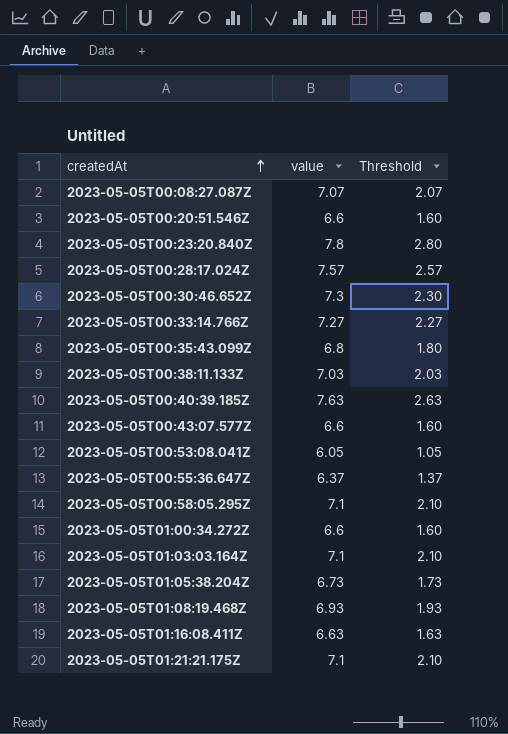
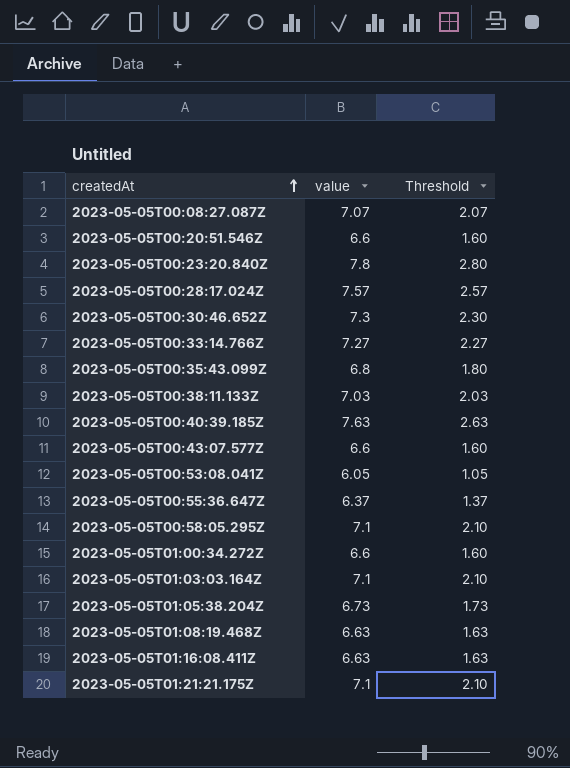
2023-05-05T01:08:19.468Z | value: 6.93 -> 6.63
2023-05-05T01:08:19.468Z | Threshold: 1.93 -> 1.63

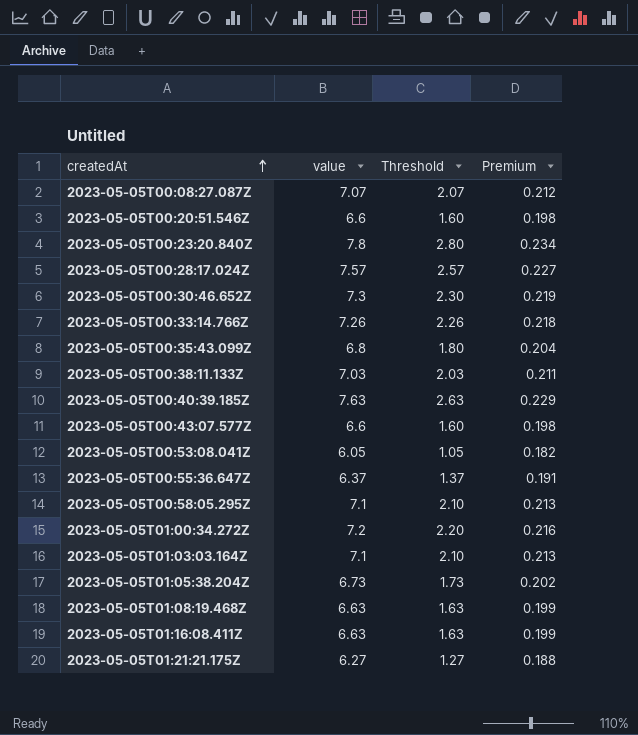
column Premium | formula: none -> [value] * 0.03
2023-05-05T00:33:14.766Z | value: 7.27 -> 7.26
2023-05-05T00:33:14.766Z | Threshold: 2.27 -> 2.26
2023-05-05T01:00:34.272Z | value: 6.6 -> 7.2
2023-05-05T01:00:34.272Z | Threshold: 1.60 -> 2.20
2023-05-05T01:21:21.175Z | value: 7.1 -> 6.27
2023-05-05T01:21:21.175Z | Threshold: 2.10 -> 1.27

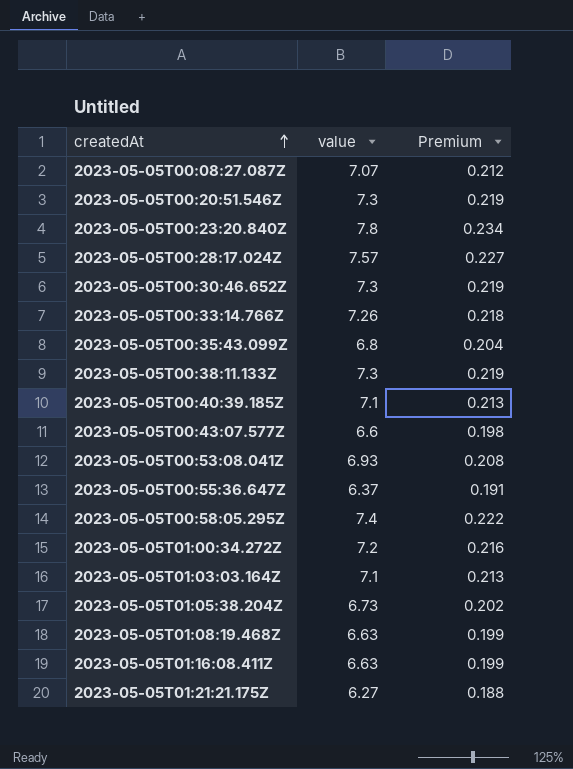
column Threshold | formula: [value] - 5 -> none
2023-05-05T00:20:51.546Z | value: 6.6 -> 7.3
2023-05-05T00:20:51.546Z | Premium: 0.198 -> 0.219
2023-05-05T00:38:11.133Z | value: 7.03 -> 7.3
2023-05-05T00:38:11.133Z | Premium: 0.211 -> 0.219
2023-05-05T00:40:39.185Z | value: 7.63 -> 7.1
2023-05-05T00:40:39.185Z | Premium: 0.229 -> 0.213
2023-05-05T00:53:08.041Z | value: 6.05 -> 6.93
2023-05-05T00:53:08.041Z | Premium: 0.182 -> 0.208
2023-05-05T00:58:05.295Z | value: 7.1 -> 7.4
2023-05-05T00:58:05.295Z | Premium: 0.213 -> 0.222

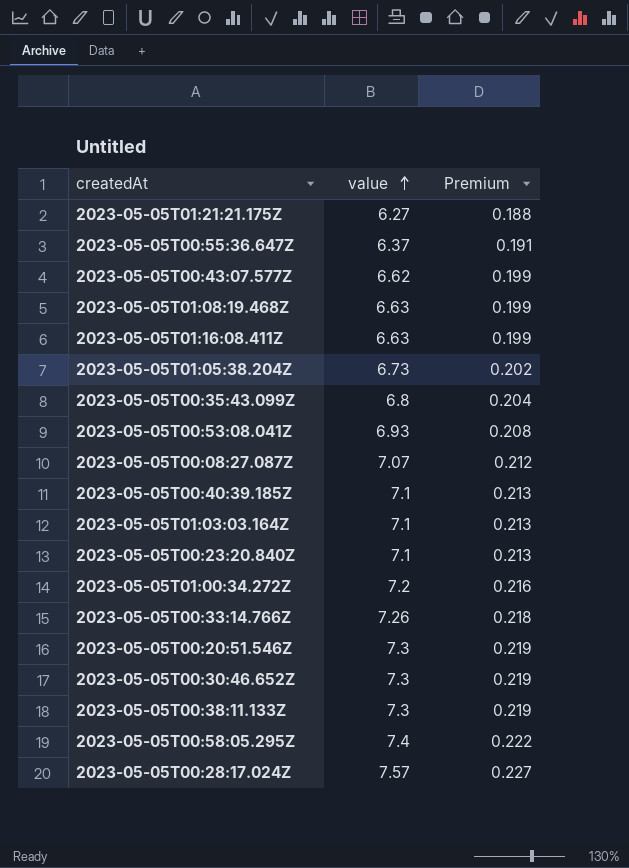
row order: createdAt ascending -> value ascending
2023-05-05T00:43:07.577Z | value: 6.6 -> 6.62
2023-05-05T00:43:07.577Z | Premium: 0.198 -> 0.199
2023-05-05T00:23:20.840Z | value: 7.8 -> 7.1
2023-05-05T00:23:20.840Z | Premium: 0.234 -> 0.213

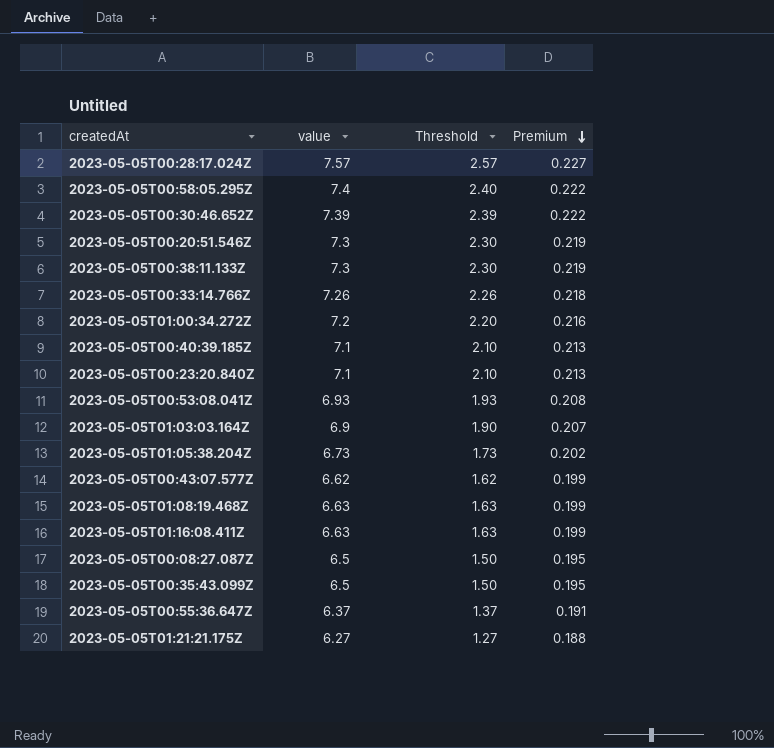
row order: value ascending -> Premium descending
column Threshold | formula: none -> [value] - 5
2023-05-05T00:30:46.652Z | value: 7.3 -> 7.39
2023-05-05T00:30:46.652Z | Premium: 0.219 -> 0.222
2023-05-05T01:03:03.164Z | value: 7.1 -> 6.9
2023-05-05T01:03:03.164Z | Premium: 0.213 -> 0.207
2023-05-05T00:08:27.087Z | value: 7.07 -> 6.5
2023-05-05T00:08:27.087Z | Premium: 0.212 -> 0.195
2023-05-05T00:35:43.099Z | value: 6.8 -> 6.5
2023-05-05T00:35:43.099Z | Premium: 0.204 -> 0.195

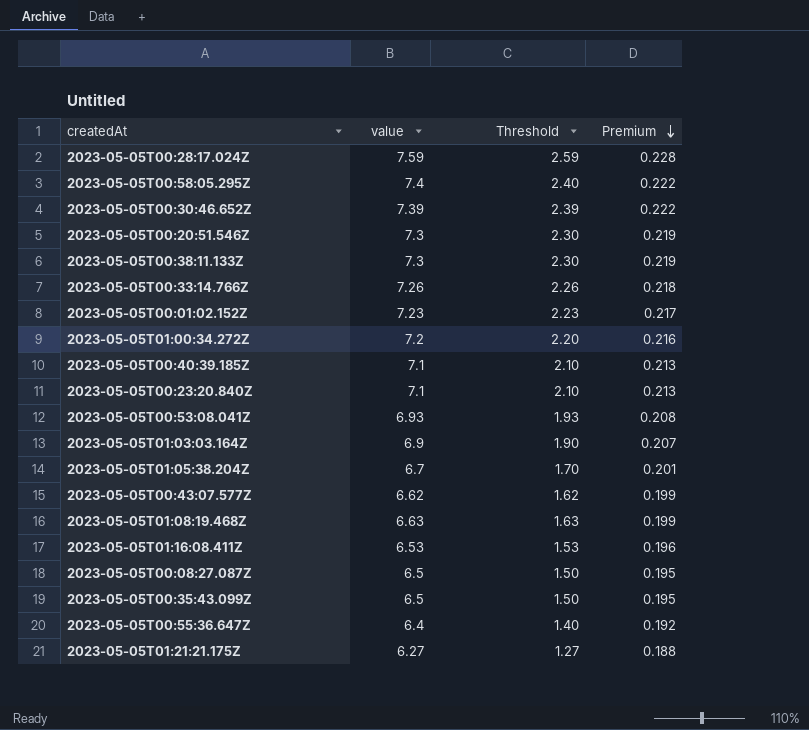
2023-05-05T00:28:17.024Z | value: 7.57 -> 7.59
2023-05-05T00:28:17.024Z | Threshold: 2.57 -> 2.59
2023-05-05T00:28:17.024Z | Premium: 0.227 -> 0.228
row 2023-05-05T00:01:02.152Z: none -> 7.23 | 2.23 | 0.217
2023-05-05T01:05:38.204Z | value: 6.73 -> 6.7
2023-05-05T01:05:38.204Z | Threshold: 1.73 -> 1.70
2023-05-05T01:05:38.204Z | Premium: 0.202 -> 0.201
2023-05-05T01:16:08.411Z | value: 6.63 -> 6.53
2023-05-05T01:16:08.411Z | Threshold: 1.63 -> 1.53
2023-05-05T01:16:08.411Z | Premium: 0.199 -> 0.196
2023-05-05T00:55:36.647Z | value: 6.37 -> 6.4
2023-05-05T00:55:36.647Z | Threshold: 1.37 -> 1.40
2023-05-05T00:55:36.647Z | Premium: 0.191 -> 0.192

